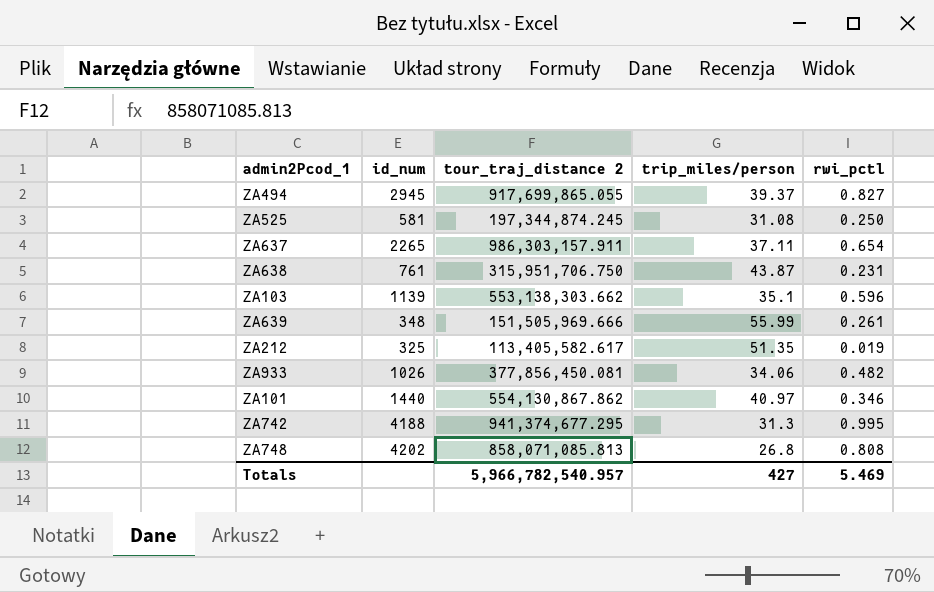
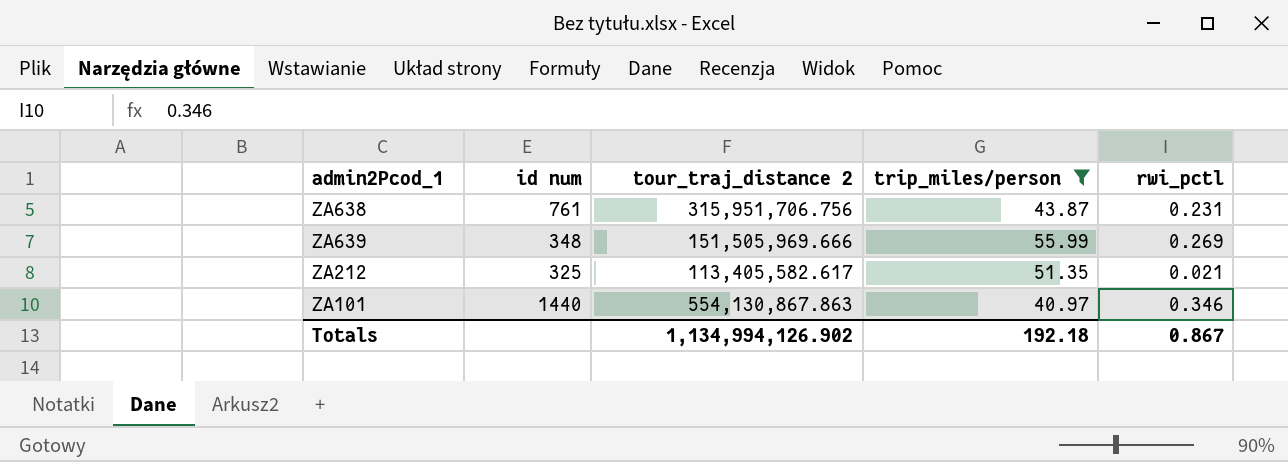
filter: none -> trip_miles/person >= 40.97
column name: id_num -> id num
ZA638 | tour_traj_distance 2: 315,951,706.750 -> 315,951,706.756
ZA639 | rwi_pctl: 0.261 -> 0.269
ZA212 | rwi_pctl: 0.019 -> 0.021
ZA101 | tour_traj_distance 2: 554,130,867.862 -> 554,130,867.863
Totals | tour_traj_distance 2: 5,966,782,540.957 -> 1,134,994,126.902
Totals | trip_miles/person: 427 -> 192.18
Totals | rwi_pctl: 5.469 -> 0.867

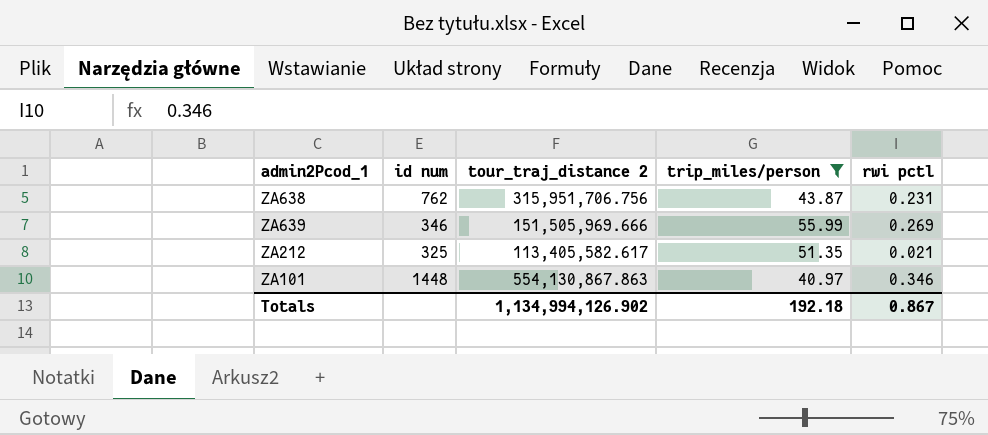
column name: rwi_pctl -> rwi pctl
ZA638 | id num: 761 -> 762
ZA639 | id num: 348 -> 346
ZA101 | id num: 1440 -> 1448

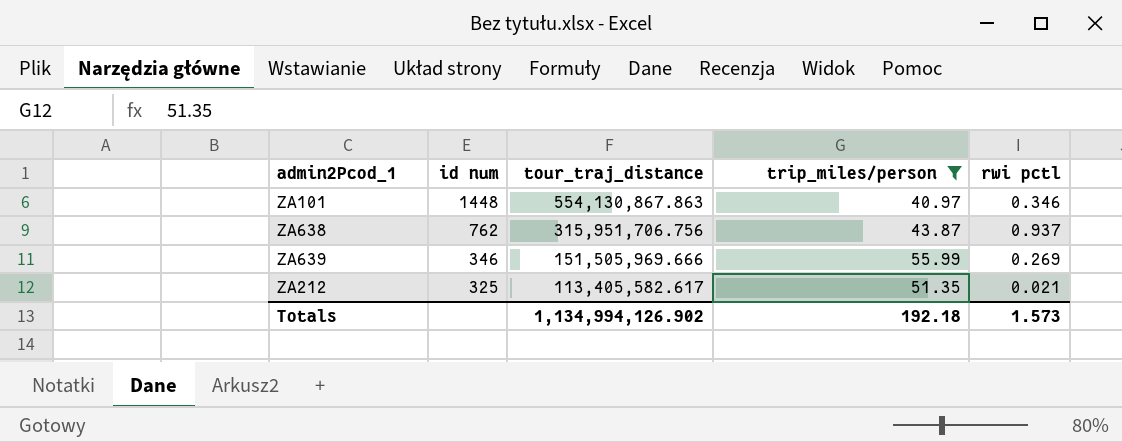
row order: none -> id num descending
column name: tour_traj_distance 2 -> tour_traj_distance
ZA638 | rwi pctl: 0.231 -> 0.937
Totals | rwi pctl: 0.867 -> 1.573

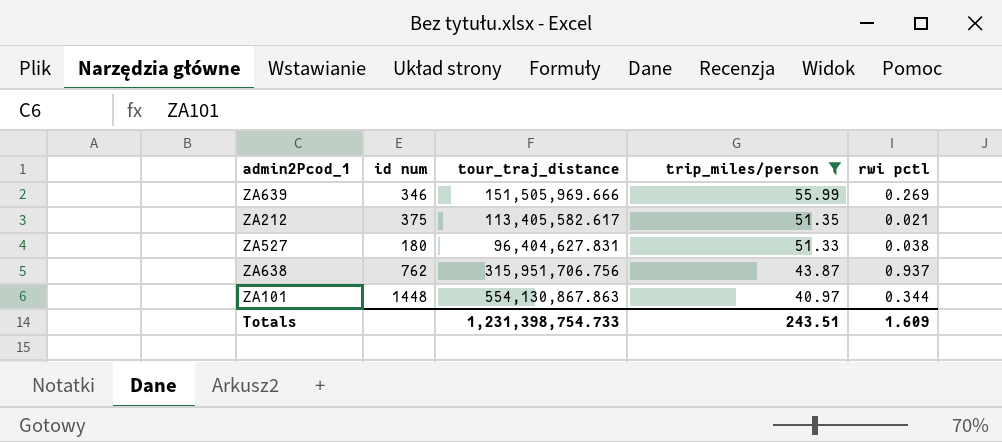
row order: id num descending -> trip_miles/person descending
ZA212 | id num: 325 -> 375
row ZA527: none -> 180 | 96,404,627.831 | 51.33 | 0.038
ZA101 | rwi pctl: 0.346 -> 0.344
Totals | tour_traj_distance: 1,134,994,126.902 -> 1,231,398,754.733
Totals | trip_miles/person: 192.18 -> 243.51
Totals | rwi pctl: 1.573 -> 1.609

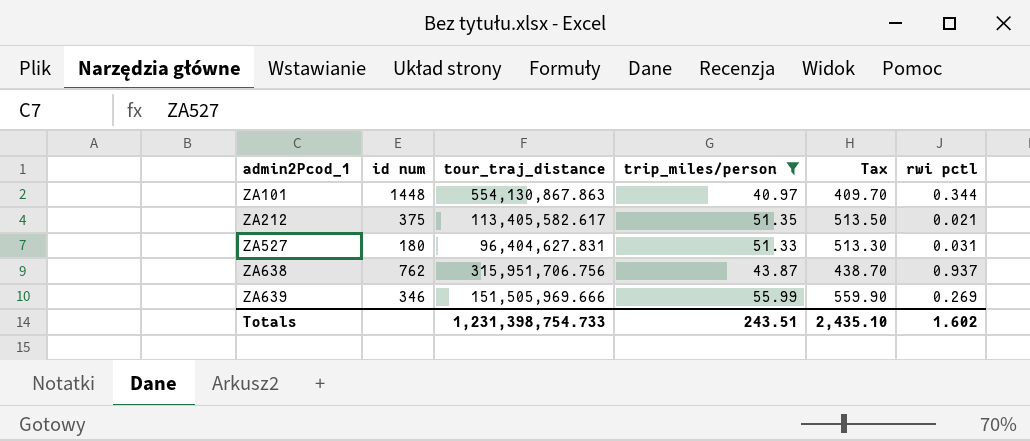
row order: trip_miles/person descending -> admin2Pcod_1 ascending
column Tax | formula: none -> [trip_miles/person] * 10
ZA527 | rwi pctl: 0.038 -> 0.031
Totals | rwi pctl: 1.609 -> 1.602

